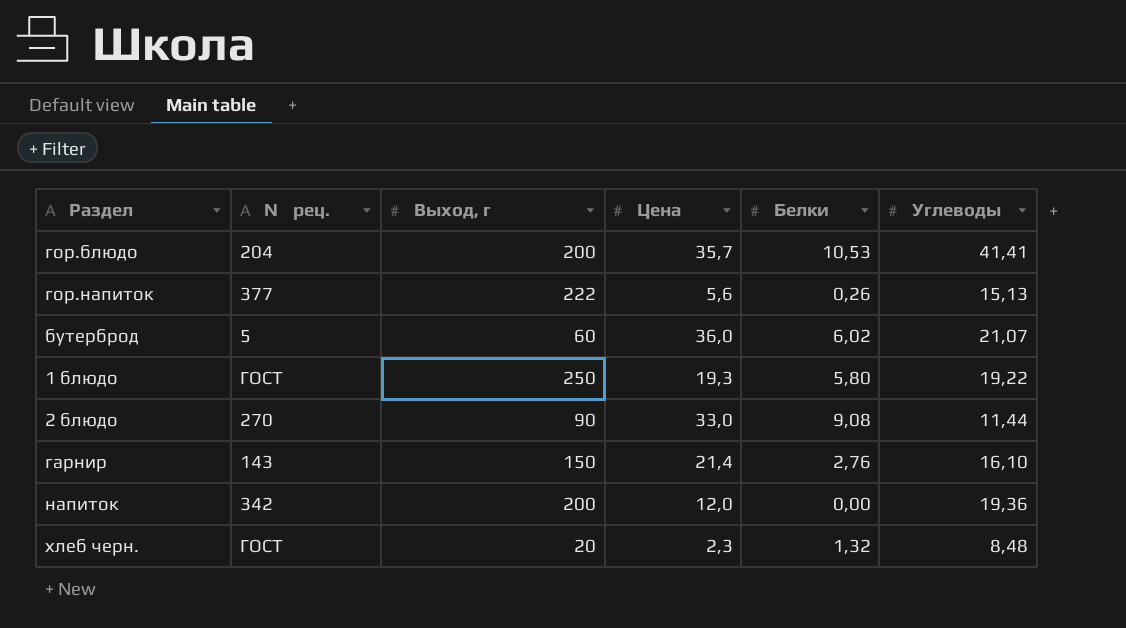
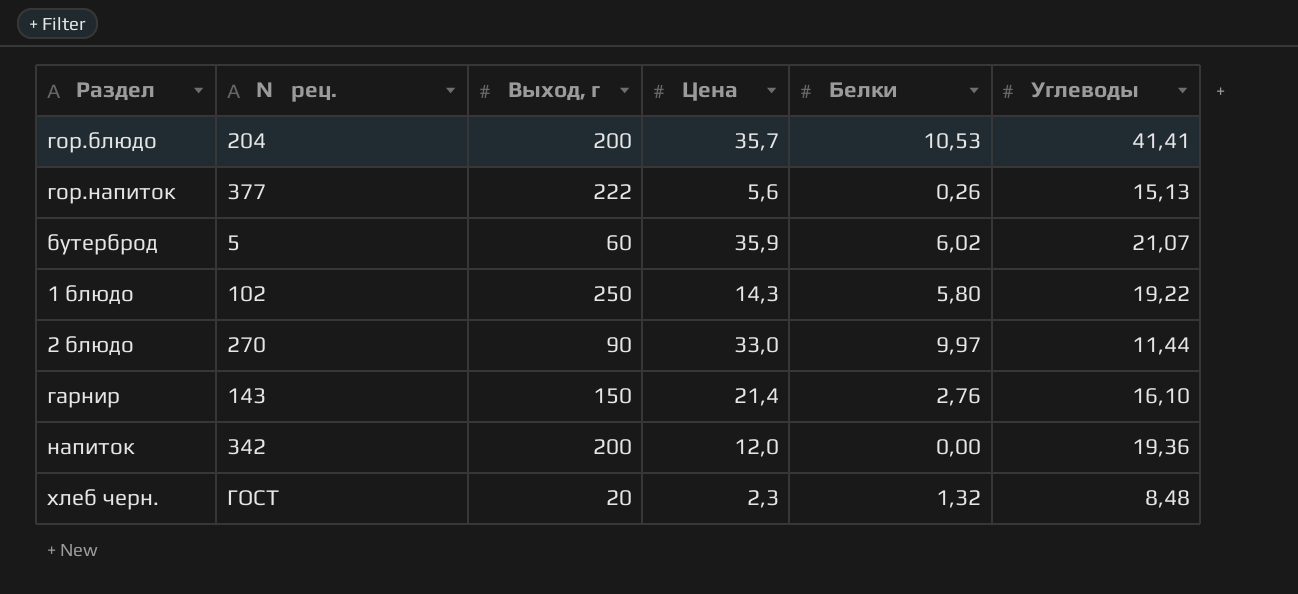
бутерброд | Цена: 36,0 -> 35,9
1 блюдо | № рец.: ГОСТ -> 102
1 блюдо | Цена: 19,3 -> 14,3
2 блюдо | Белки: 9,08 -> 9,97

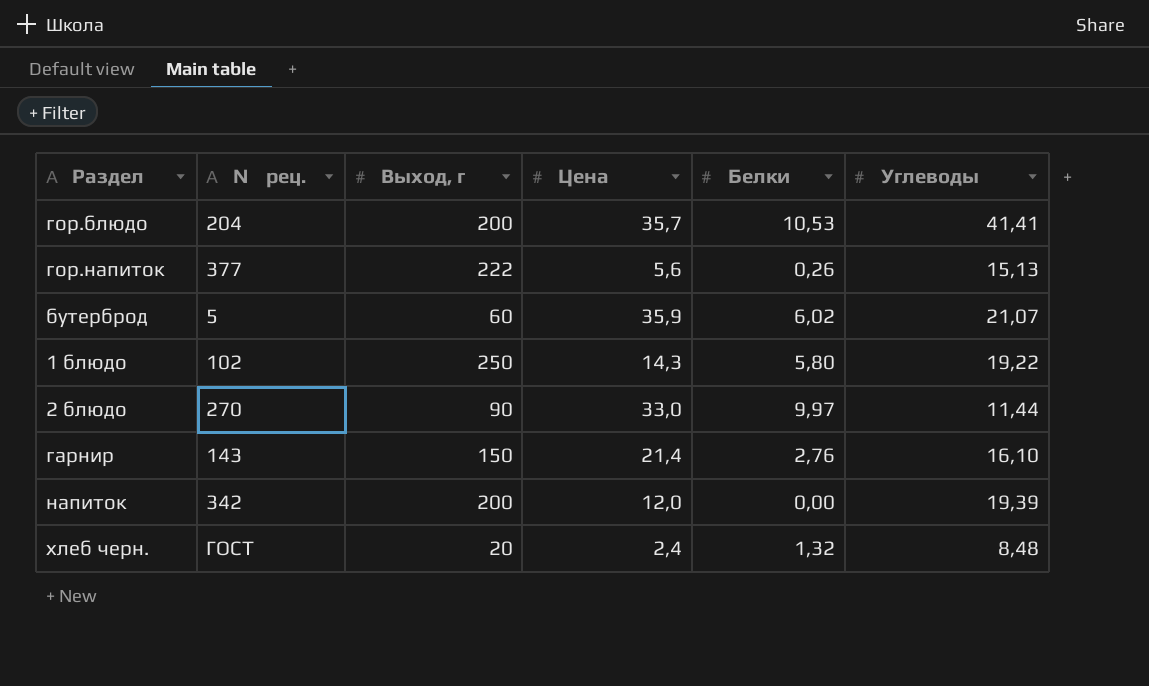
напиток | Углеводы: 19,36 -> 19,39
хлеб черн. | Цена: 2,3 -> 2,4

